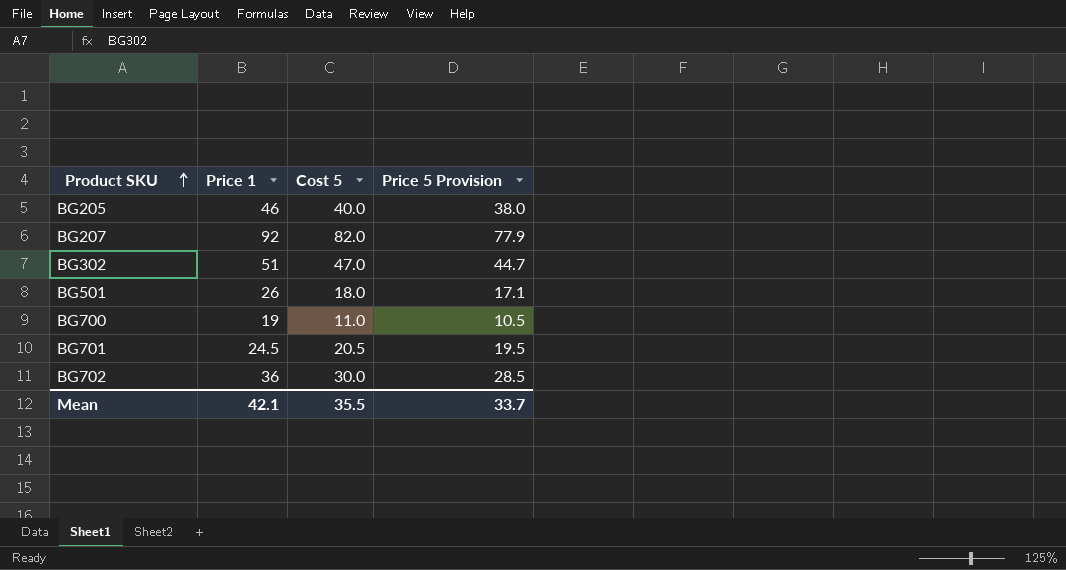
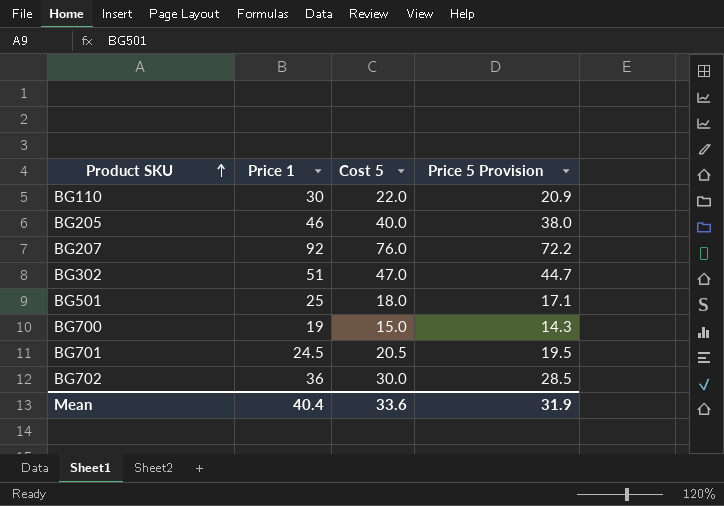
row BG110: none -> 30 | 22.0 | 20.9
BG207 | Cost 5: 82.0 -> 76.0
BG207 | Price 5 Provision: 77.9 -> 72.2
BG501 | Price 1: 26 -> 25
BG700 | Cost 5: 11.0 -> 15.0
BG700 | Price 5 Provision: 10.5 -> 14.3
Mean | Price 1: 42.1 -> 40.4
Mean | Cost 5: 35.5 -> 33.6
Mean | Price 5 Provision: 33.7 -> 31.9

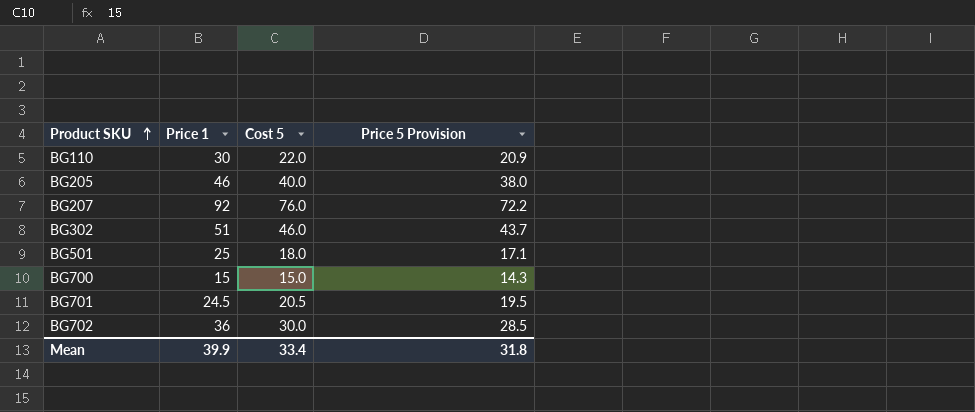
BG302 | Cost 5: 47.0 -> 46.0
BG302 | Price 5 Provision: 44.7 -> 43.7
BG700 | Price 1: 19 -> 15
Mean | Price 1: 40.4 -> 39.9
Mean | Cost 5: 33.6 -> 33.4
Mean | Price 5 Provision: 31.9 -> 31.8

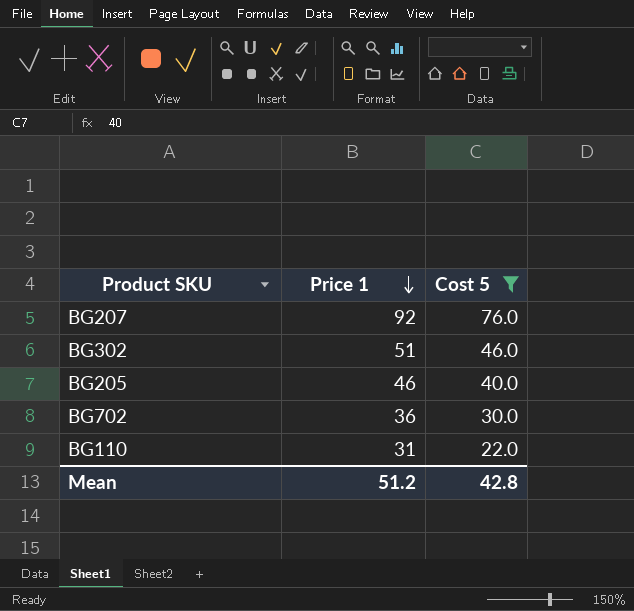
filter: none -> Cost 5 >= 22.0
row order: Product SKU ascending -> Price 1 descending
column Price 5 Provision | formula: [Cost 5] * 0.95 -> none
BG110 | Price 1: 30 -> 31
Mean | Price 1: 39.9 -> 51.2
Mean | Cost 5: 33.4 -> 42.8

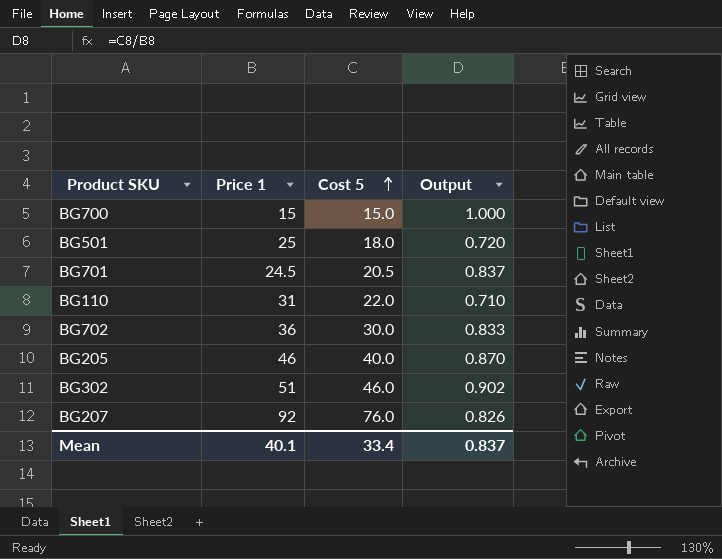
filter: Cost 5 >= 22.0 -> none
row order: Price 1 descending -> Cost 5 ascending
column Output | formula: none -> [Cost 5] / [Price 1]
Mean | Price 1: 51.2 -> 40.1
Mean | Cost 5: 42.8 -> 33.4

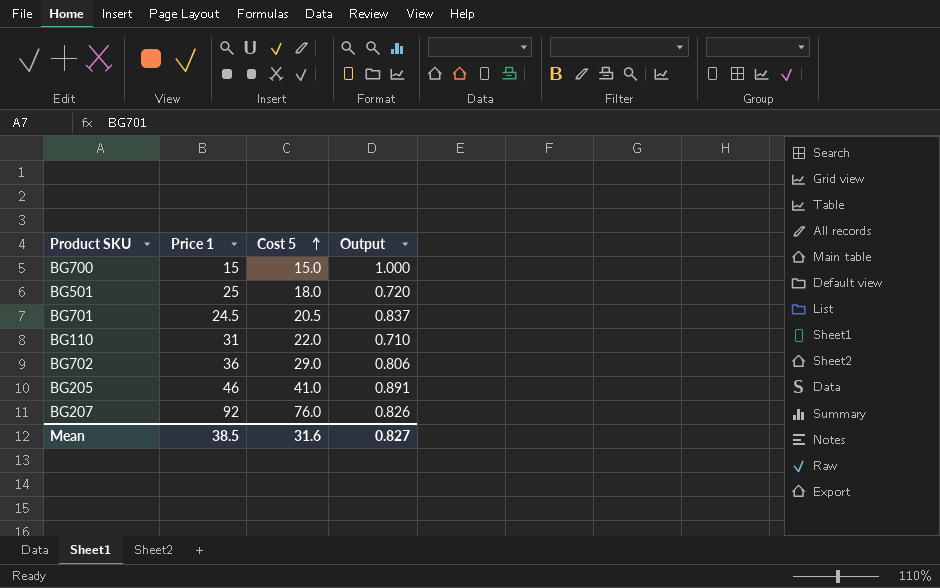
row BG302: 51 | 46.0 | 0.902 -> none
BG702 | Cost 5: 30.0 -> 29.0
BG702 | Output: 0.833 -> 0.806
BG205 | Cost 5: 40.0 -> 41.0
BG205 | Output: 0.870 -> 0.891
Mean | Price 1: 40.1 -> 38.5
Mean | Cost 5: 33.4 -> 31.6
Mean | Output: 0.837 -> 0.827

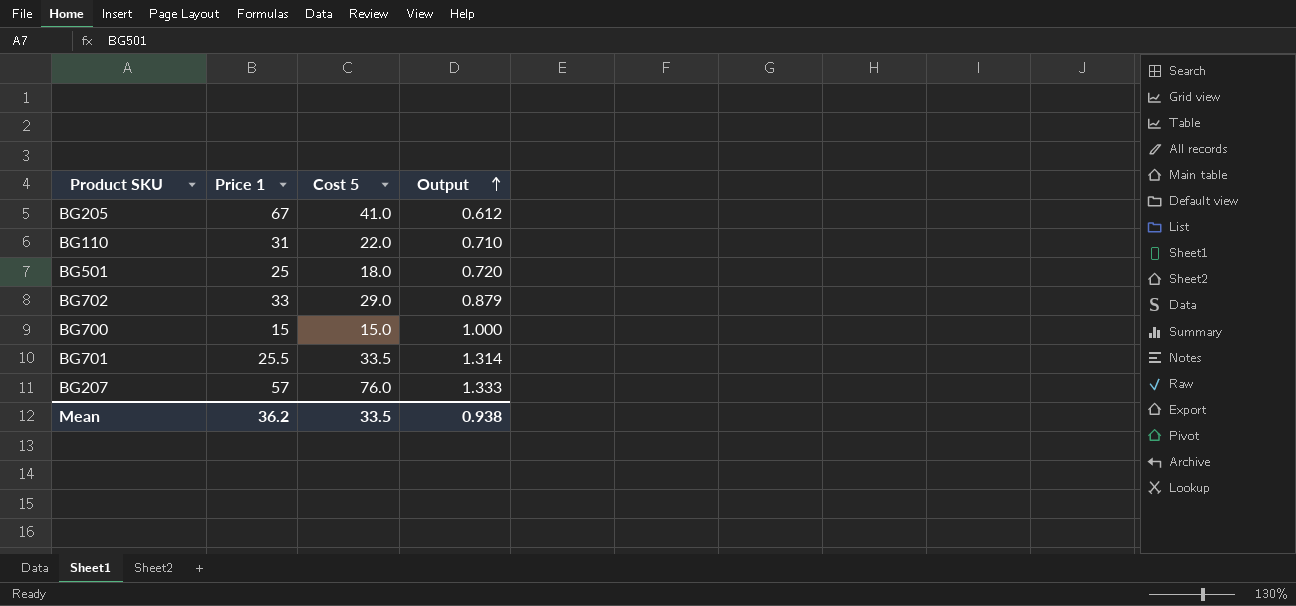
row order: Cost 5 ascending -> Output ascending
BG205 | Price 1: 46 -> 67
BG205 | Output: 0.891 -> 0.612
BG702 | Price 1: 36 -> 33
BG702 | Output: 0.806 -> 0.879
BG701 | Price 1: 24.5 -> 25.5
BG701 | Cost 5: 20.5 -> 33.5
BG701 | Output: 0.837 -> 1.314
BG207 | Price 1: 92 -> 57
BG207 | Output: 0.826 -> 1.333
Mean | Price 1: 38.5 -> 36.2
Mean | Cost 5: 31.6 -> 33.5
Mean | Output: 0.827 -> 0.938

